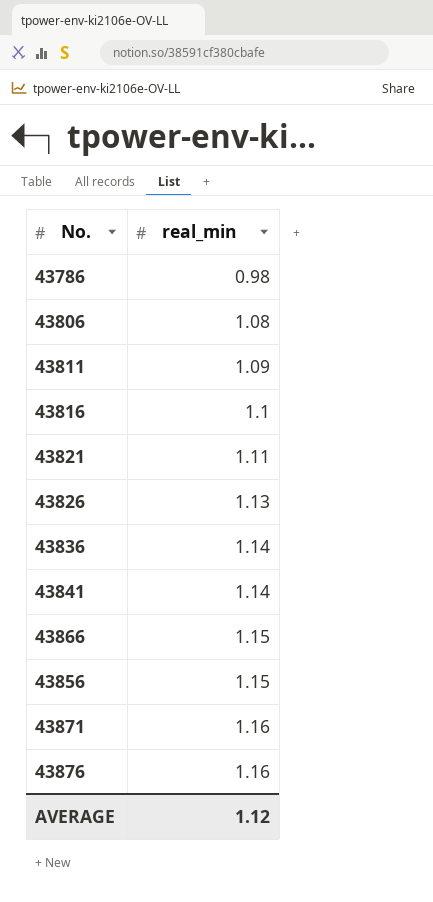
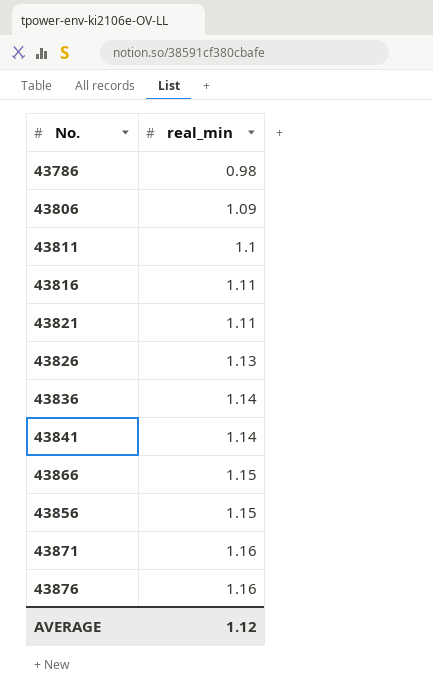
43806 | real_min: 1.08 -> 1.09
43811 | real_min: 1.09 -> 1.1
43816 | real_min: 1.1 -> 1.11

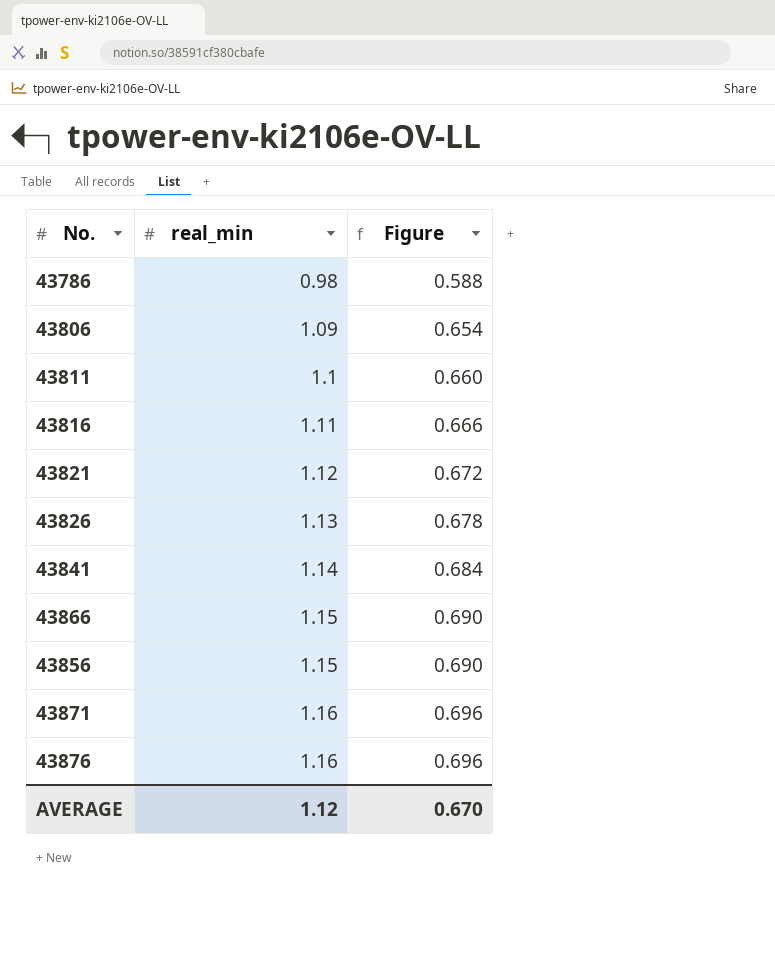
column Figure | formula: none -> [real_min] * 0.6
row 43836: 1.14 -> none
43821 | real_min: 1.11 -> 1.12

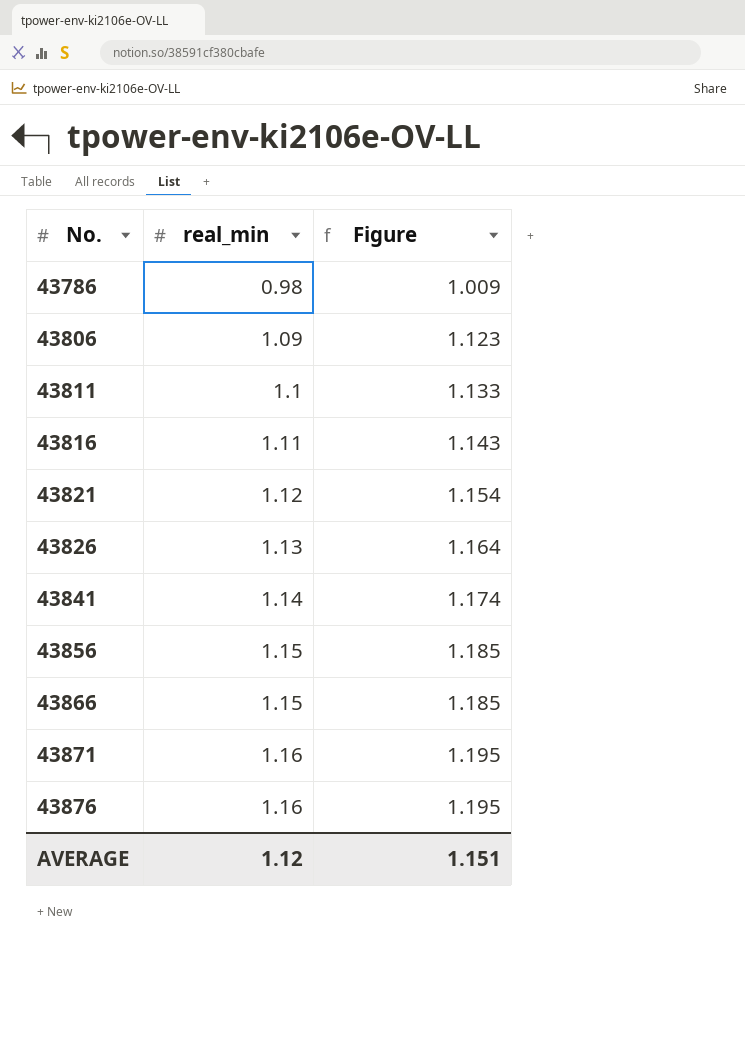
row order: real_min ascending -> No. ascending
column Figure | formula: [real_min] * 0.6 -> [real_min] * 1.03
AVERAGE | Figure: 0.670 -> 1.151

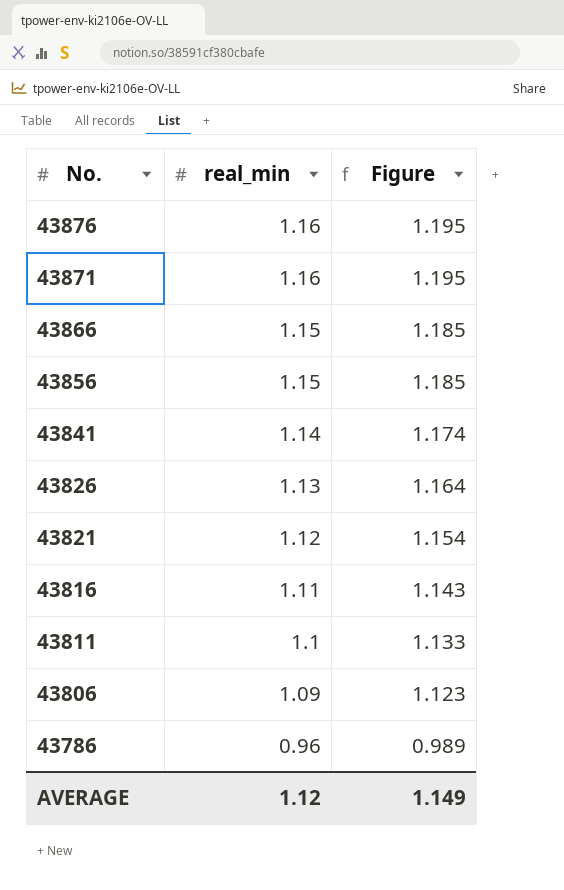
row order: No. ascending -> No. descending
43786 | real_min: 0.98 -> 0.96
43786 | Figure: 1.009 -> 0.989
AVERAGE | Figure: 1.151 -> 1.149

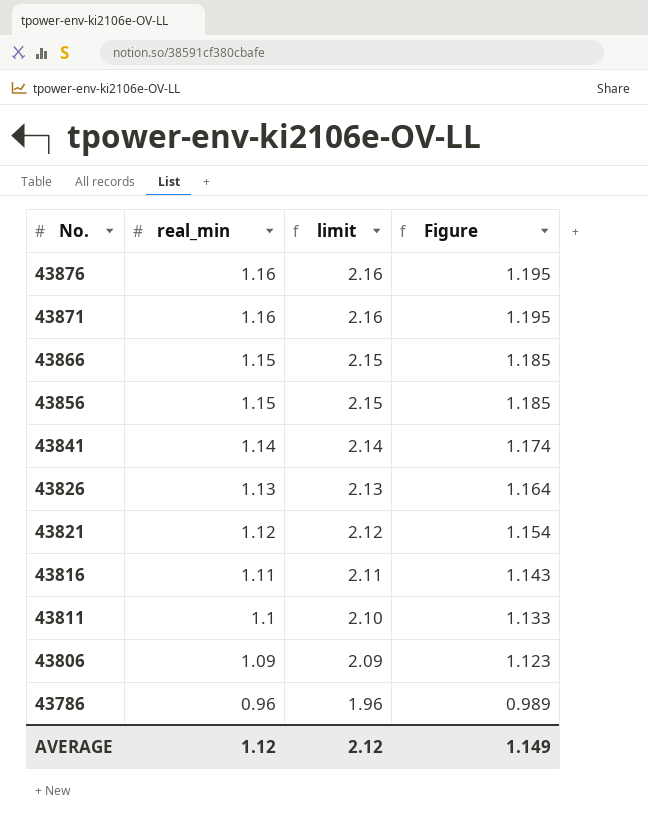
column limit | formula: none -> [real_min] + 1

